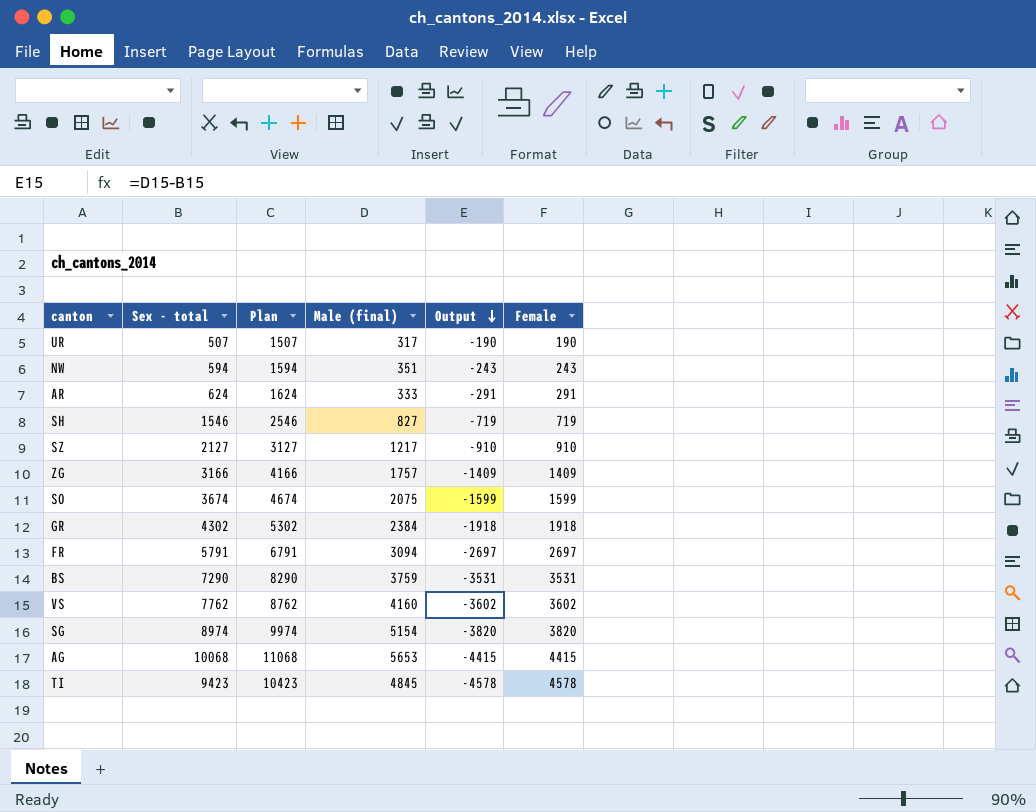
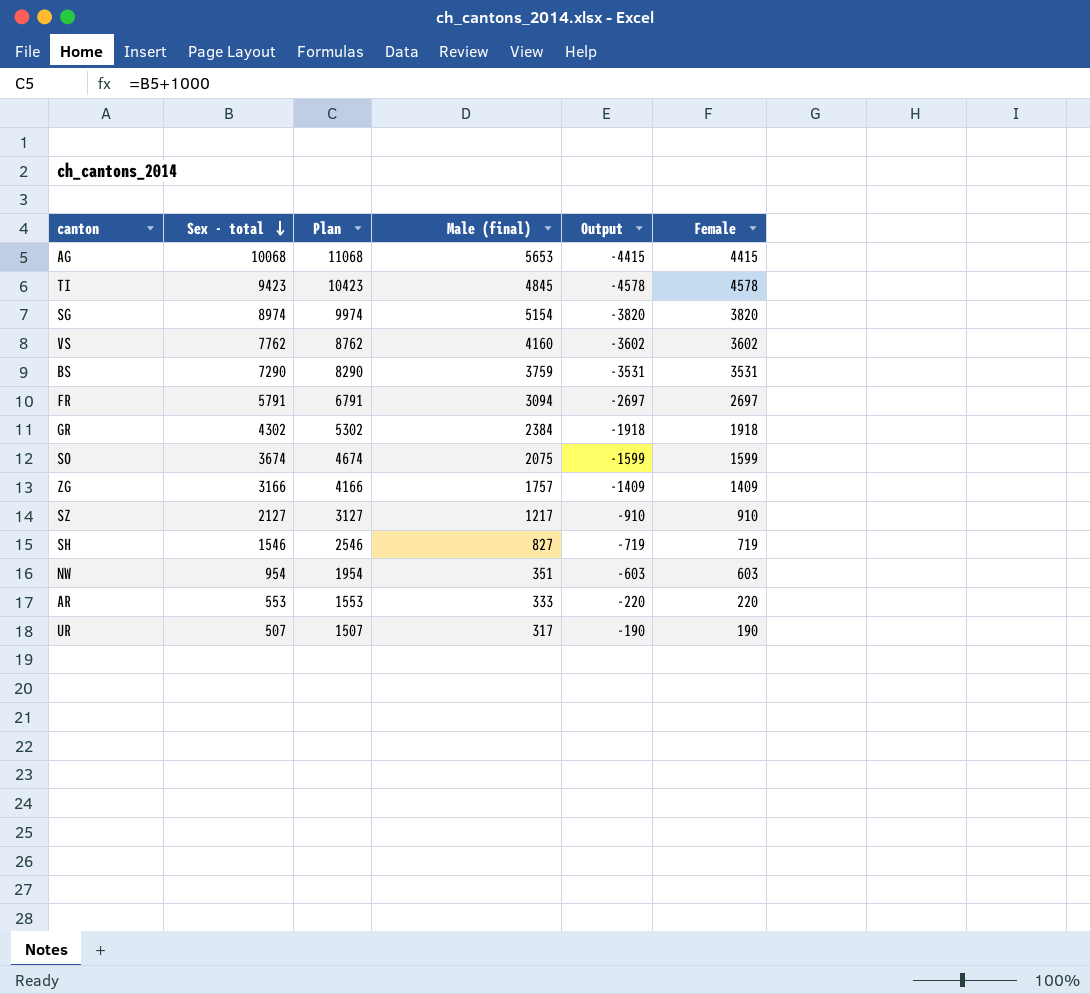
row order: Output descending -> Sex - total descending
NW | Sex - total: 594 -> 954
NW | Plan: 1594 -> 1954
NW | Output: -243 -> -603
NW | Female: 243 -> 603
AR | Sex - total: 624 -> 553
AR | Plan: 1624 -> 1553
AR | Output: -291 -> -220
AR | Female: 291 -> 220

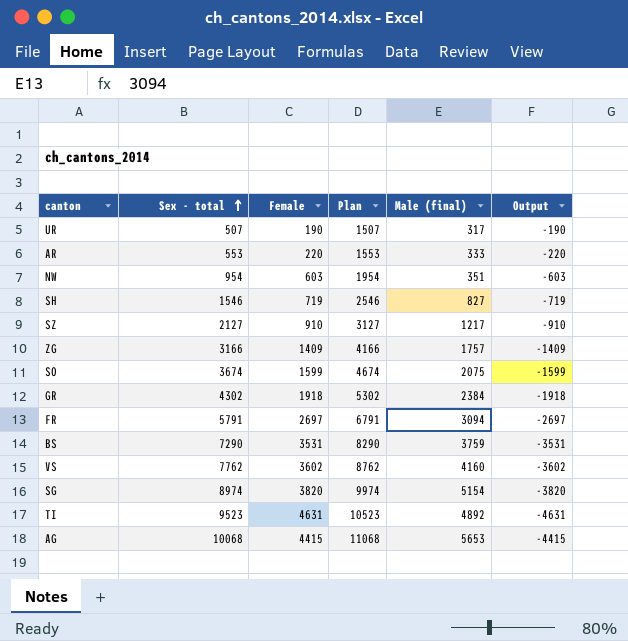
row order: Sex - total descending -> Sex - total ascending
column Female | position: 6 -> 3
TI | Sex - total: 9423 -> 9523
TI | Female: 4578 -> 4631
TI | Plan: 10423 -> 10523
TI | Male (final): 4845 -> 4892
TI | Output: -4578 -> -4631

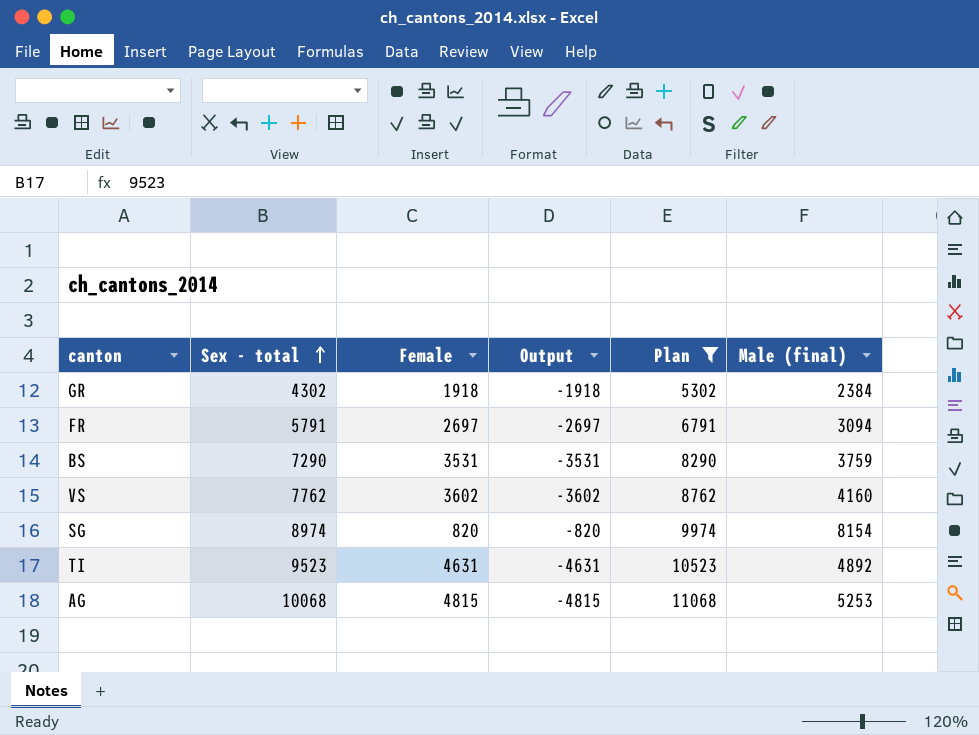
filter: none -> Plan >= 5302
column Output | position: 6 -> 4
SG | Female: 3820 -> 820
SG | Output: -3820 -> -820
SG | Male (final): 5154 -> 8154
AG | Female: 4415 -> 4815
AG | Output: -4415 -> -4815
AG | Male (final): 5653 -> 5253

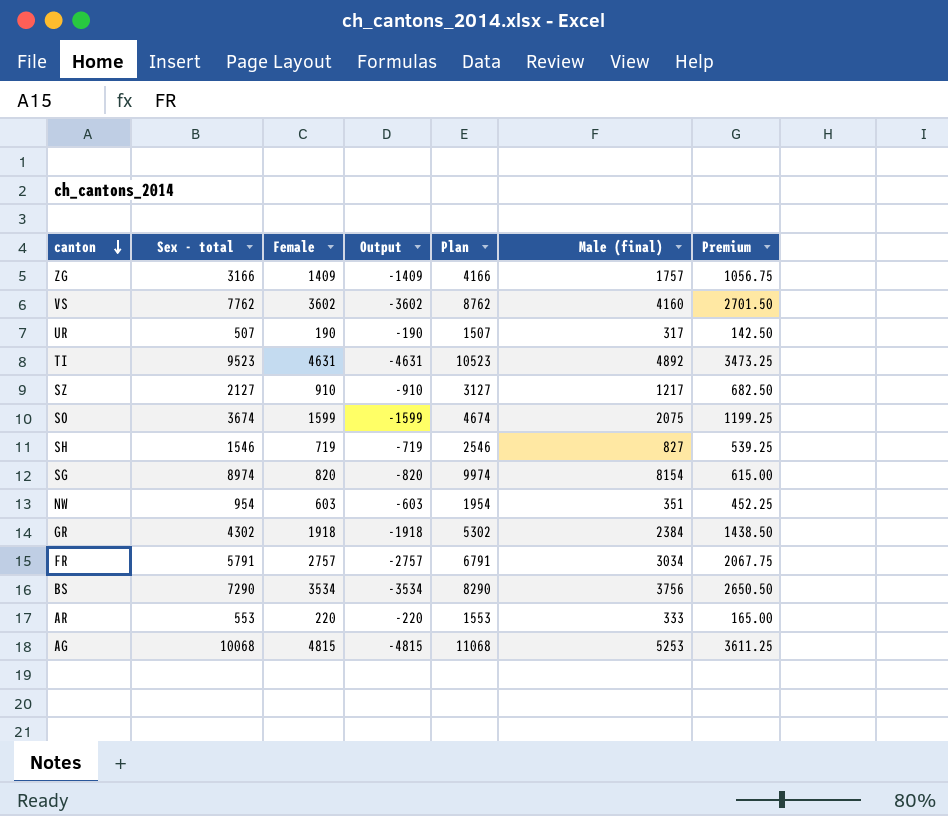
filter: Plan >= 5302 -> none
row order: Sex - total ascending -> canton descending
column Premium | formula: none -> [Female] * 0.75
FR | Female: 2697 -> 2757
FR | Output: -2697 -> -2757
FR | Male (final): 3094 -> 3034
BS | Female: 3531 -> 3534
BS | Output: -3531 -> -3534
BS | Male (final): 3759 -> 3756

